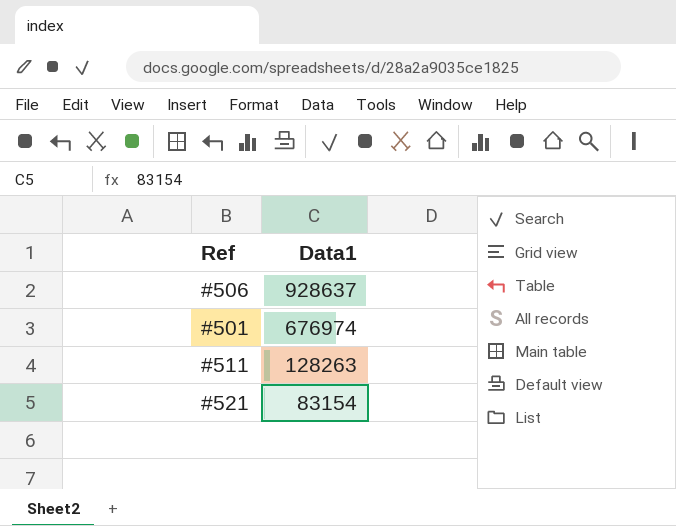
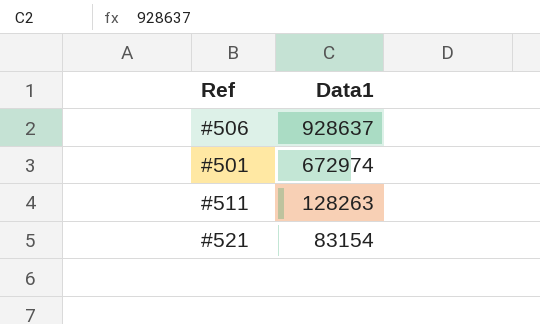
#501 | Data1: 676974 -> 672974

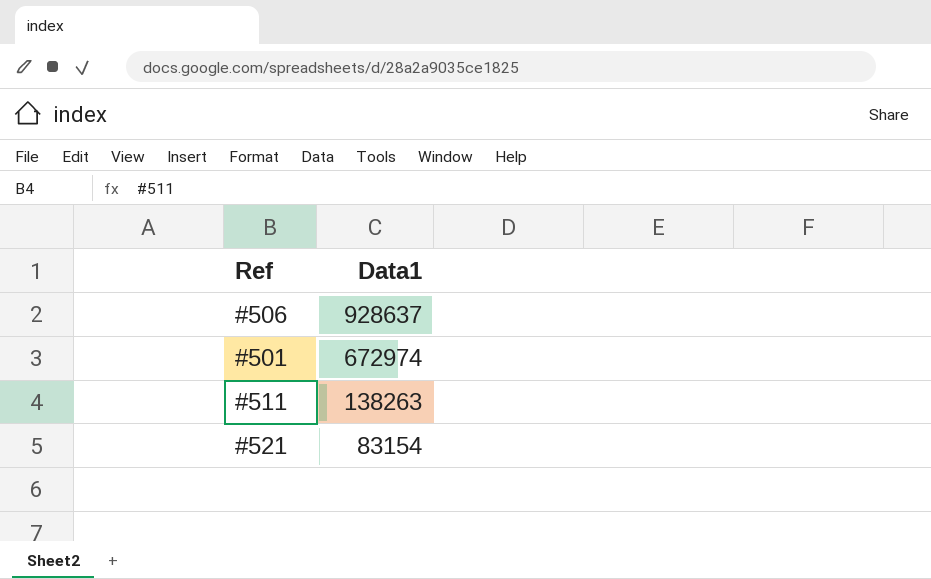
#511 | Data1: 128263 -> 138263

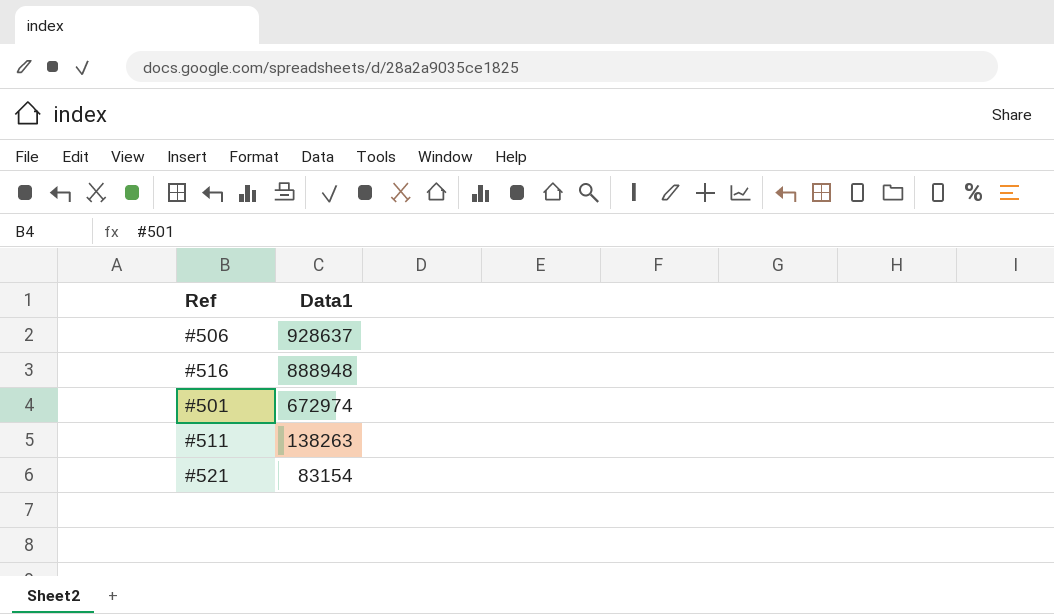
row #516: none -> 888948

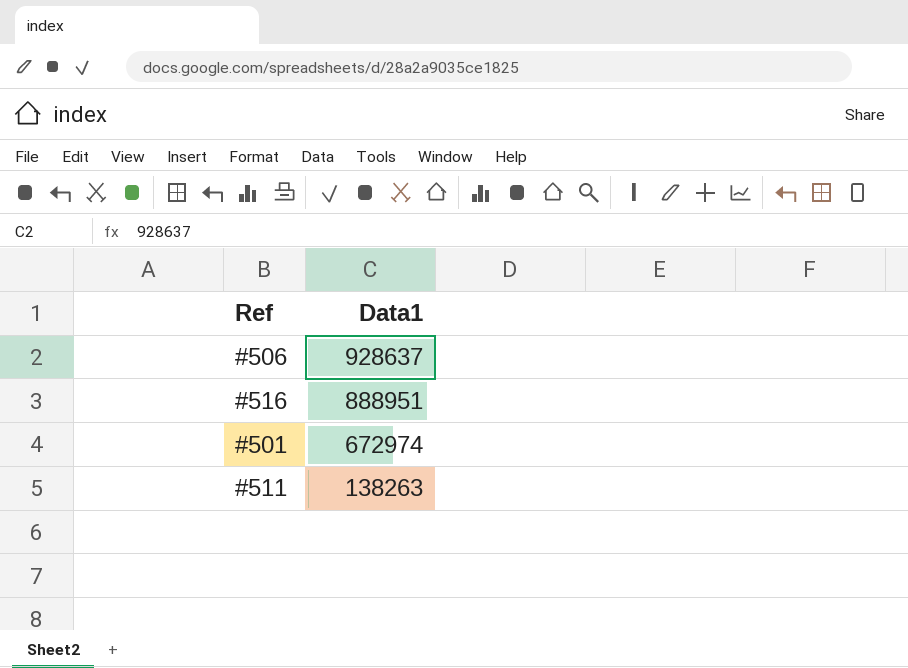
row #521: 83154 -> none
#516 | Data1: 888948 -> 888951

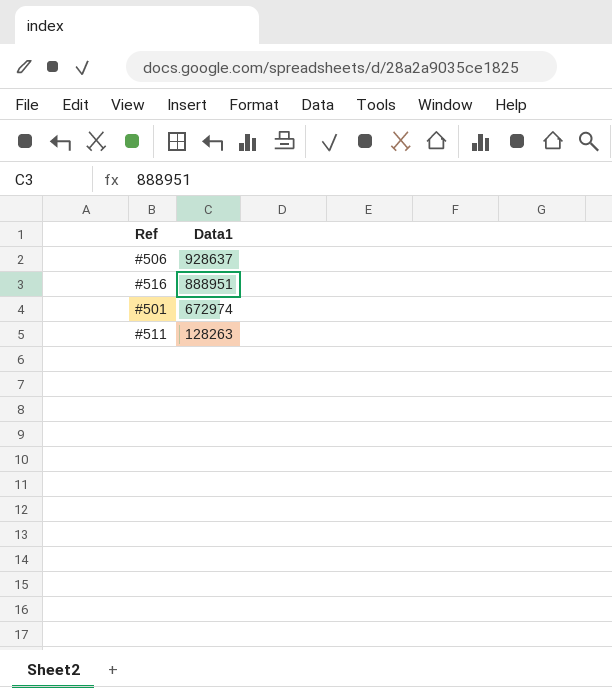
#511 | Data1: 138263 -> 128263

